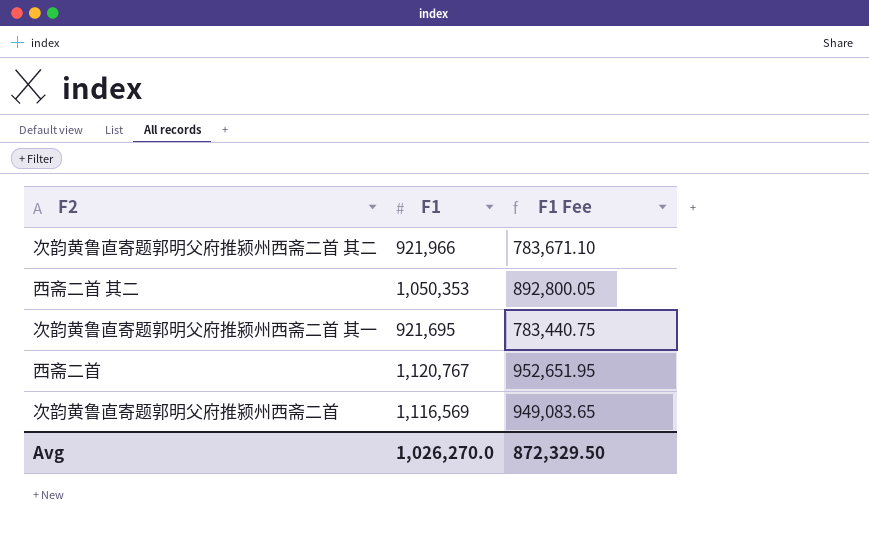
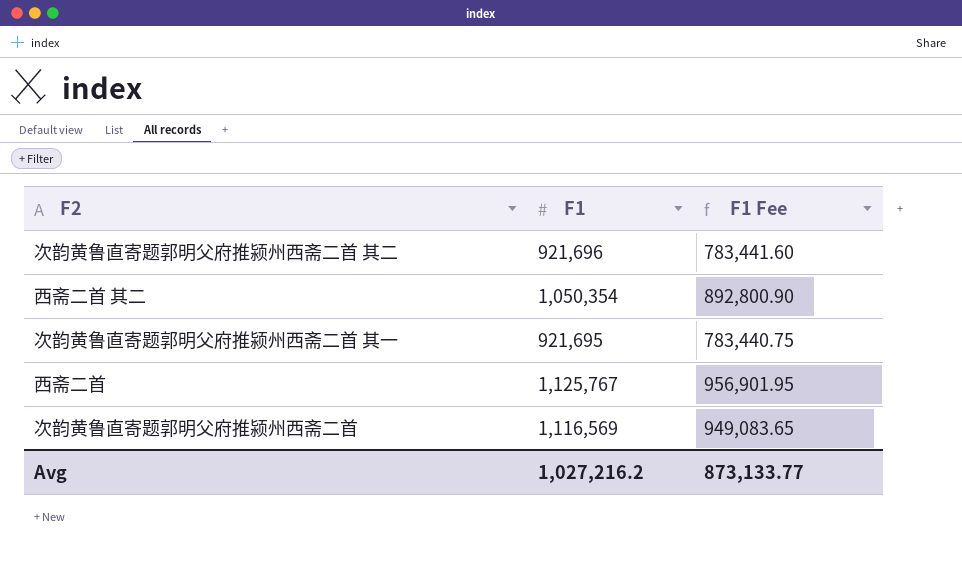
次韵黄鲁直寄题郭明父府推颍州西斋二首 其二 | F1: 921,966 -> 921,696
次韵黄鲁直寄题郭明父府推颍州西斋二首 其二 | F1 Fee: 783,671.10 -> 783,441.60
西斋二首 其二 | F1: 1,050,353 -> 1,050,354
西斋二首 其二 | F1 Fee: 892,800.05 -> 892,800.90
西斋二首 | F1: 1,120,767 -> 1,125,767
西斋二首 | F1 Fee: 952,651.95 -> 956,901.95
Avg | F1: 1,026,270.0 -> 1,027,216.2
Avg | F1 Fee: 872,329.50 -> 873,133.77

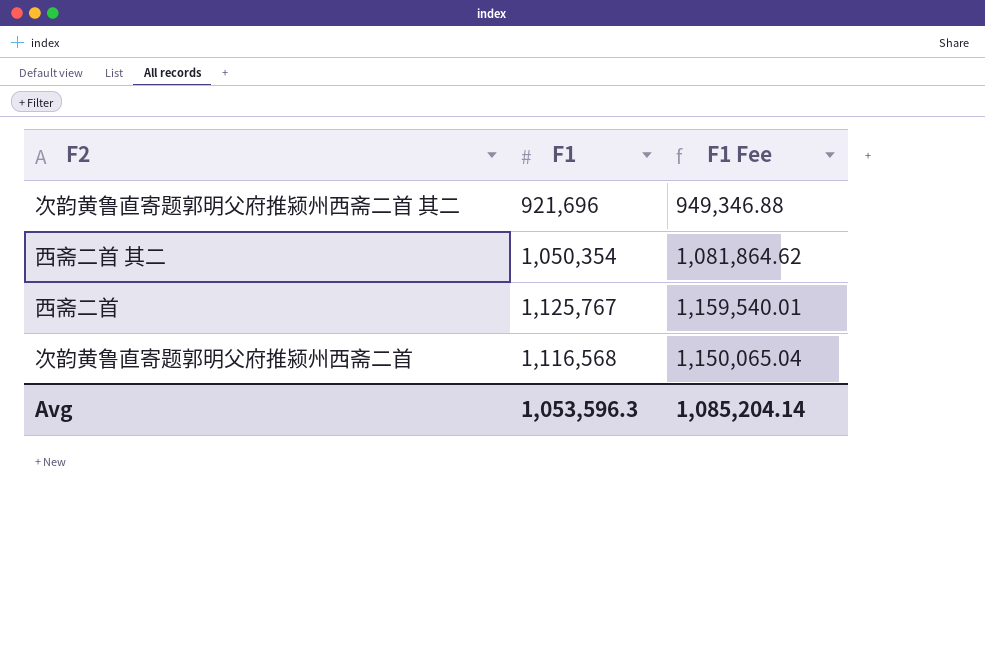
column F1 Fee | formula: [F1] * 0.85 -> [F1] * 1.03
row 次韵黄鲁直寄题郭明父府推颍州西斋二首 其一: 921,695 | 783,440.75 -> none
次韵黄鲁直寄题郭明父府推颍州西斋二首 | F1: 1,116,569 -> 1,116,568
Avg | F1: 1,027,216.2 -> 1,053,596.3
Avg | F1 Fee: 873,133.77 -> 1,085,204.14

